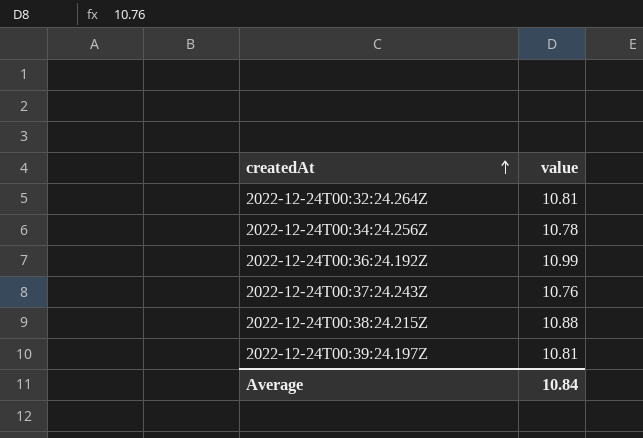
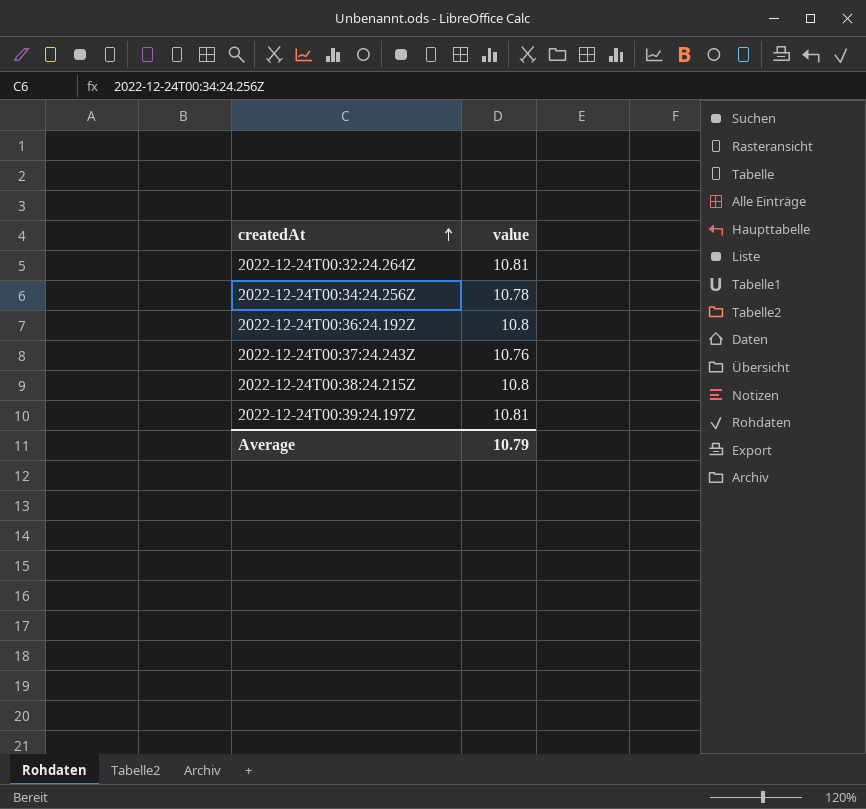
2022-12-24T00:36:24.192Z | value: 10.99 -> 10.8
2022-12-24T00:38:24.215Z | value: 10.88 -> 10.8
Average | value: 10.84 -> 10.79

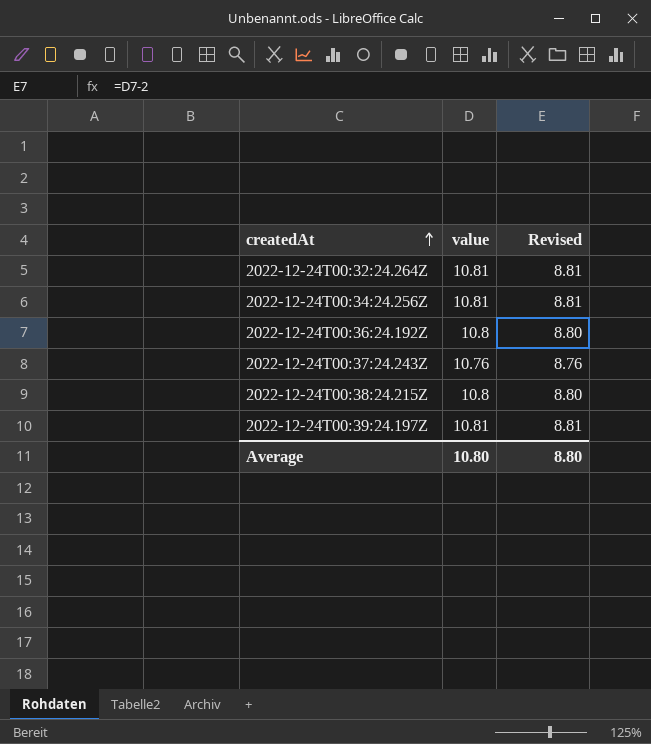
column Revised | formula: none -> [value] - 2
2022-12-24T00:34:24.256Z | value: 10.78 -> 10.81
Average | value: 10.79 -> 10.80

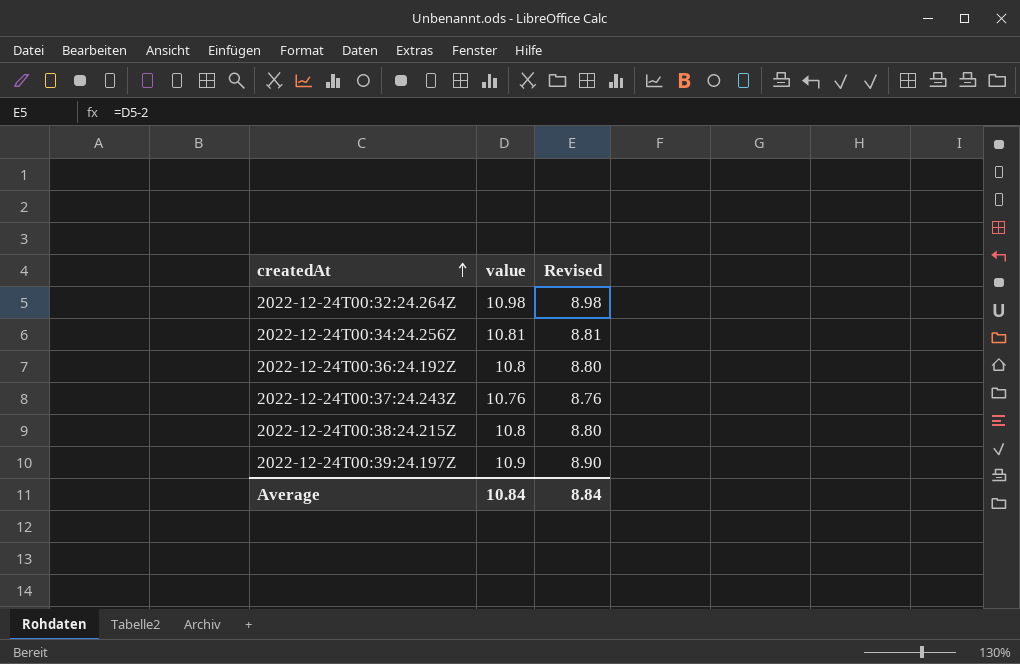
2022-12-24T00:32:24.264Z | value: 10.81 -> 10.98
2022-12-24T00:32:24.264Z | Revised: 8.81 -> 8.98
2022-12-24T00:39:24.197Z | value: 10.81 -> 10.9
2022-12-24T00:39:24.197Z | Revised: 8.81 -> 8.90
Average | value: 10.80 -> 10.84
Average | Revised: 8.80 -> 8.84

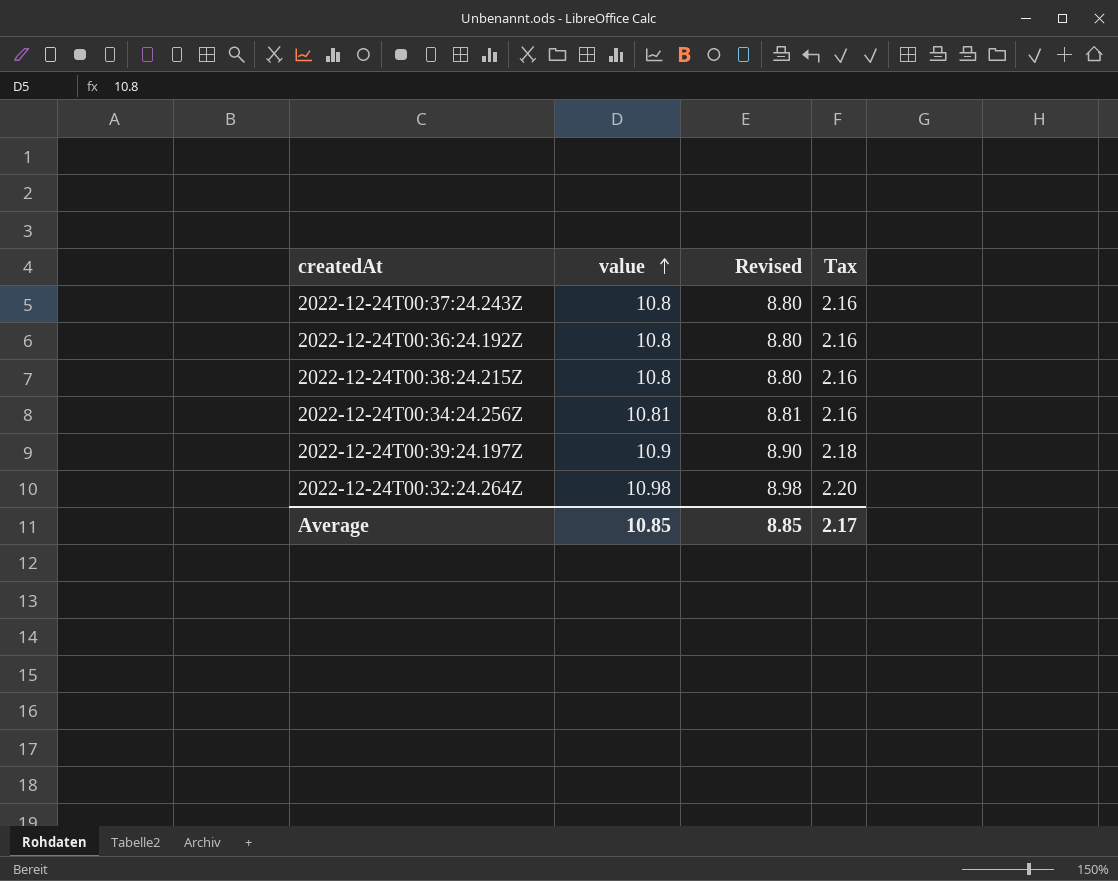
row order: createdAt ascending -> value ascending
column Tax | formula: none -> [value] * 0.2
2022-12-24T00:37:24.243Z | value: 10.76 -> 10.8
2022-12-24T00:37:24.243Z | Revised: 8.76 -> 8.80
Average | value: 10.84 -> 10.85
Average | Revised: 8.84 -> 8.85

